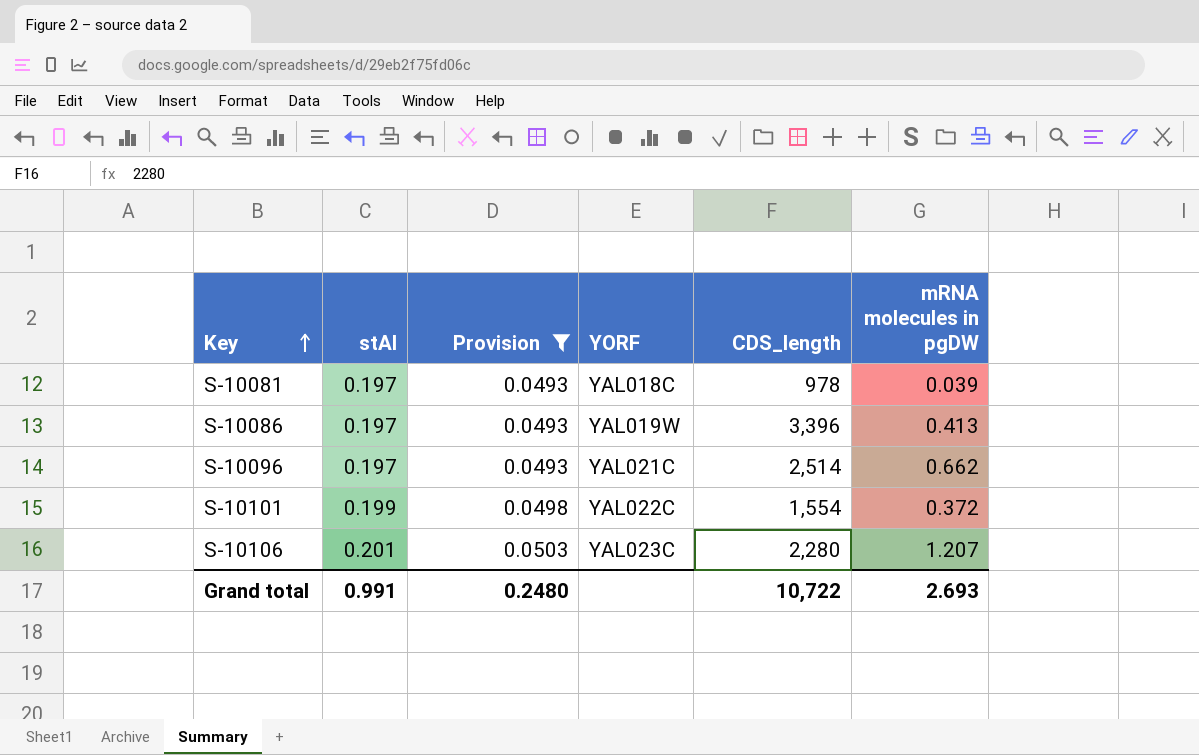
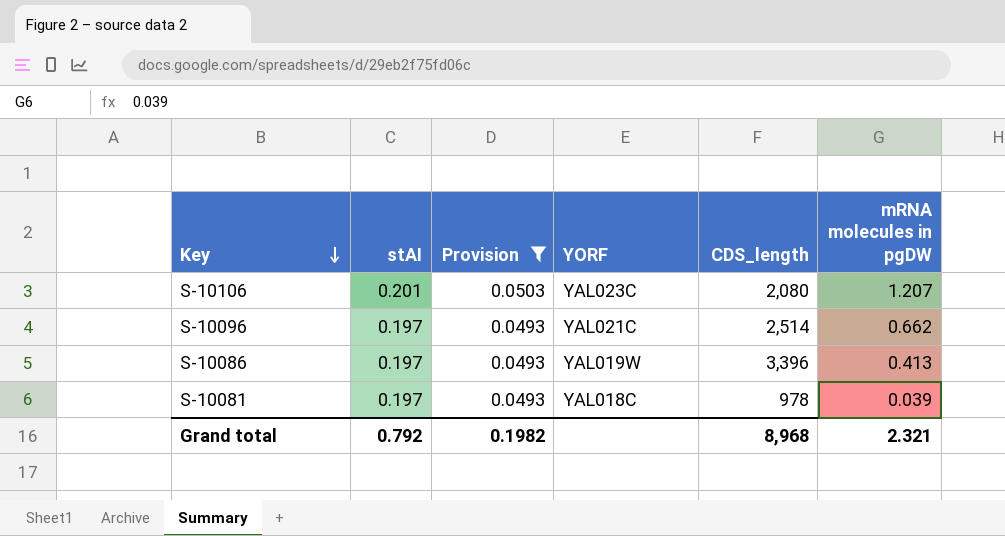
row order: Key ascending -> Key descending
row S-10101: 0.199 | 0.0498 | YAL022C | 1,554 | 0.372 -> none
S-10106 | CDS_length: 2,280 -> 2,080
Grand total | stAI: 0.991 -> 0.792
Grand total | Provision: 0.2480 -> 0.1982
Grand total | CDS_length: 10,722 -> 8,968
Grand total | mRNA molecules in pgDW: 2.693 -> 2.321

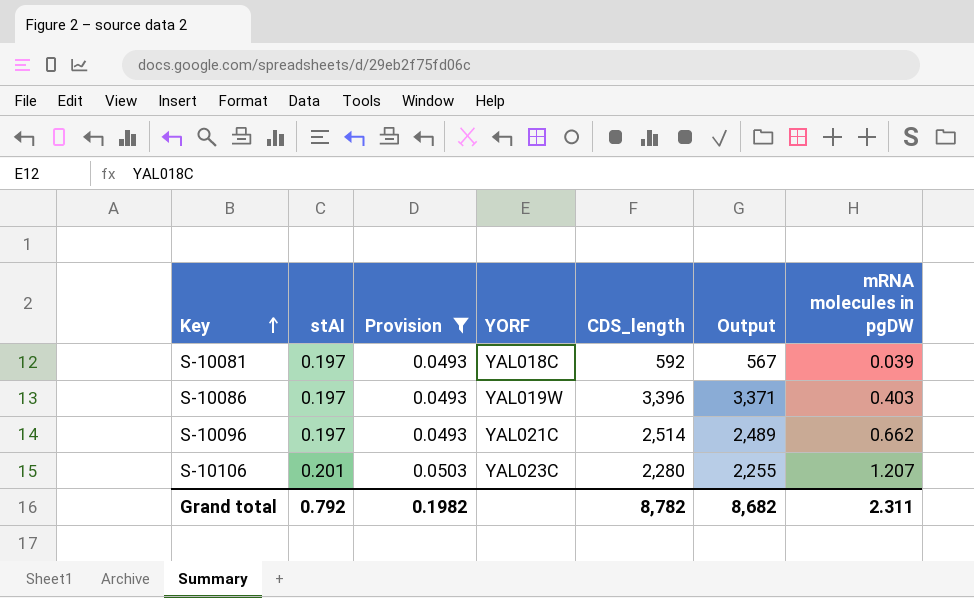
row order: Key descending -> Key ascending
column Output | formula: none -> [CDS_length] - 25
S-10081 | CDS_length: 978 -> 592
S-10086 | mRNA molecules in pgDW: 0.413 -> 0.403
S-10106 | CDS_length: 2,080 -> 2,280
Grand total | CDS_length: 8,968 -> 8,782
Grand total | mRNA molecules in pgDW: 2.321 -> 2.311

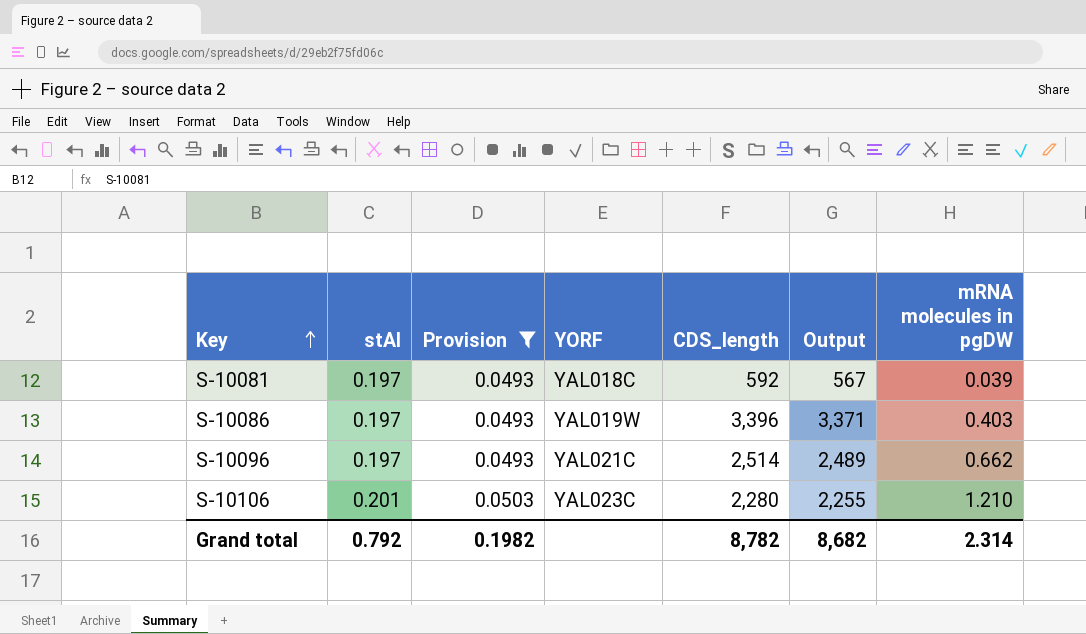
S-10106 | mRNA molecules in pgDW: 1.207 -> 1.210
Grand total | mRNA molecules in pgDW: 2.311 -> 2.314

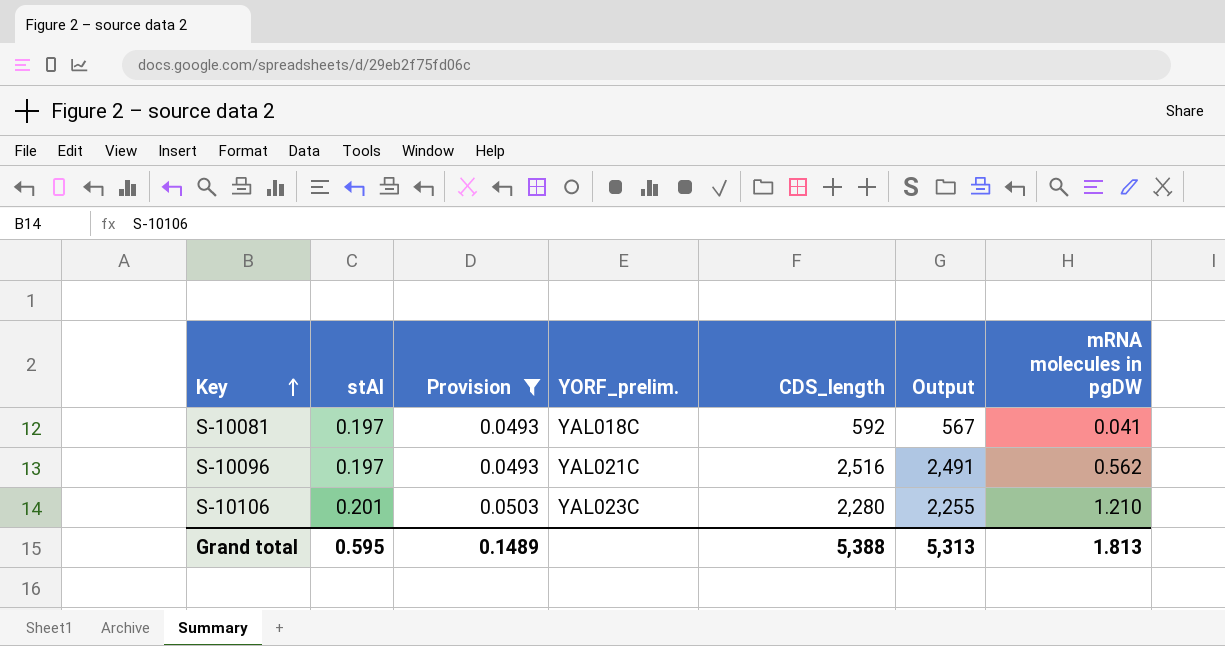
column name: YORF -> YORF_prelim.
row S-10086: 0.197 | 0.0493 | YAL019W | 3,396 | 3,371 | 0.403 -> none
S-10081 | mRNA molecules in pgDW: 0.039 -> 0.041
S-10096 | CDS_length: 2,514 -> 2,516
S-10096 | Output: 2,489 -> 2,491
S-10096 | mRNA molecules in pgDW: 0.662 -> 0.562
Grand total | stAI: 0.792 -> 0.595
Grand total | Provision: 0.1982 -> 0.1489
Grand total | CDS_length: 8,782 -> 5,388
Grand total | Output: 8,682 -> 5,313
Grand total | mRNA molecules in pgDW: 2.314 -> 1.813

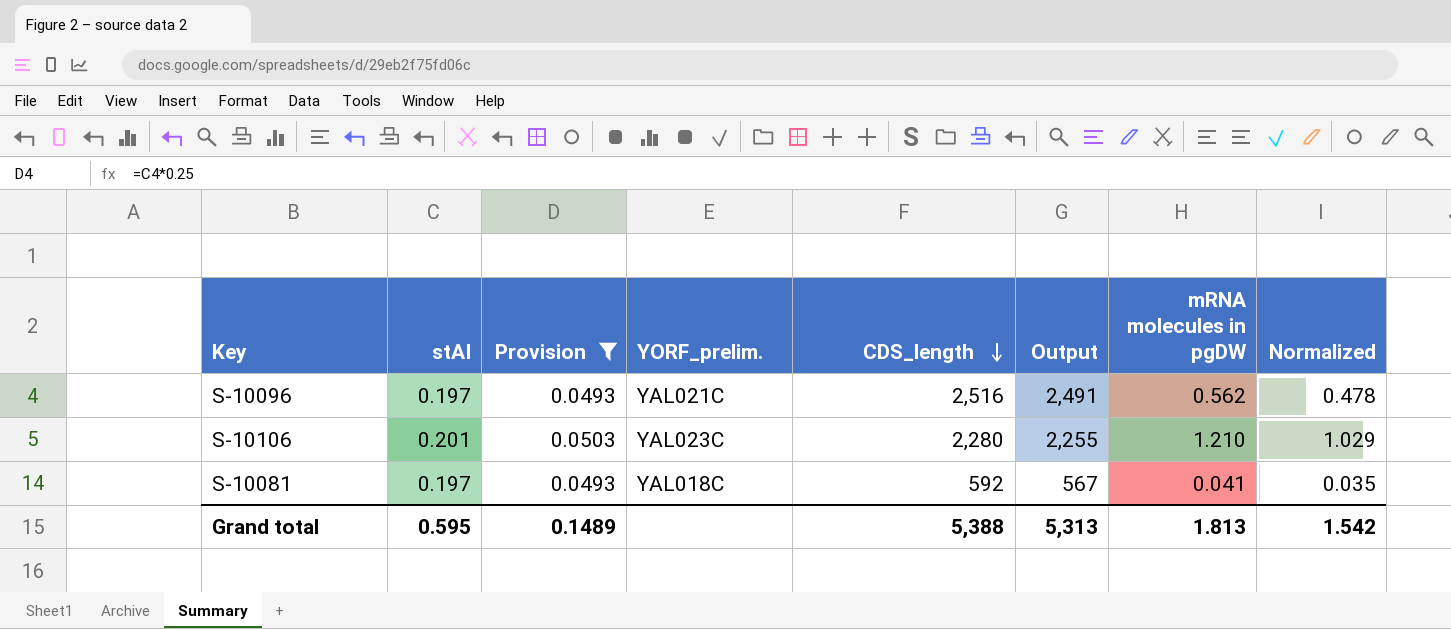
row order: Key ascending -> CDS_length descending
column Normalized | formula: none -> [mRNA molecules in pgDW] * 0.85

